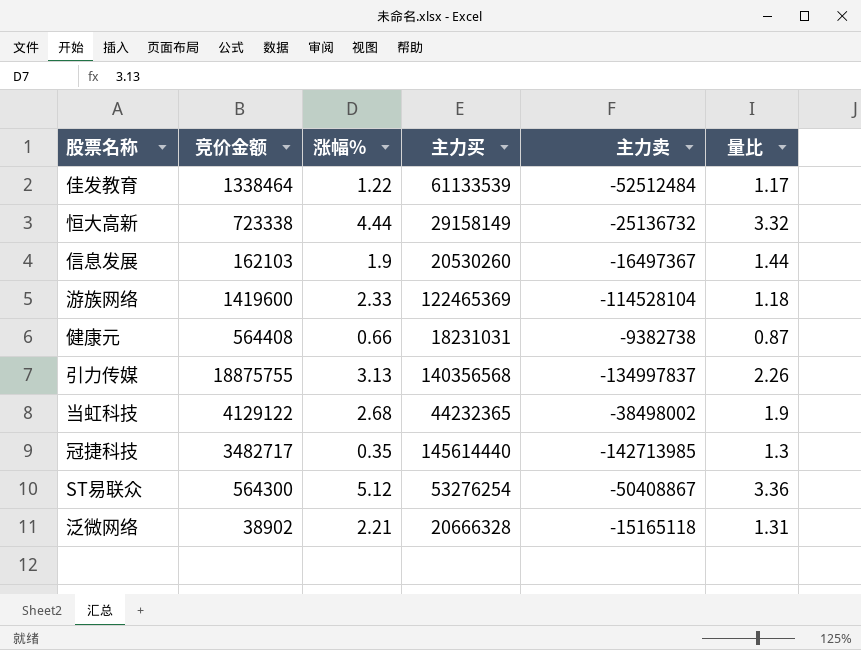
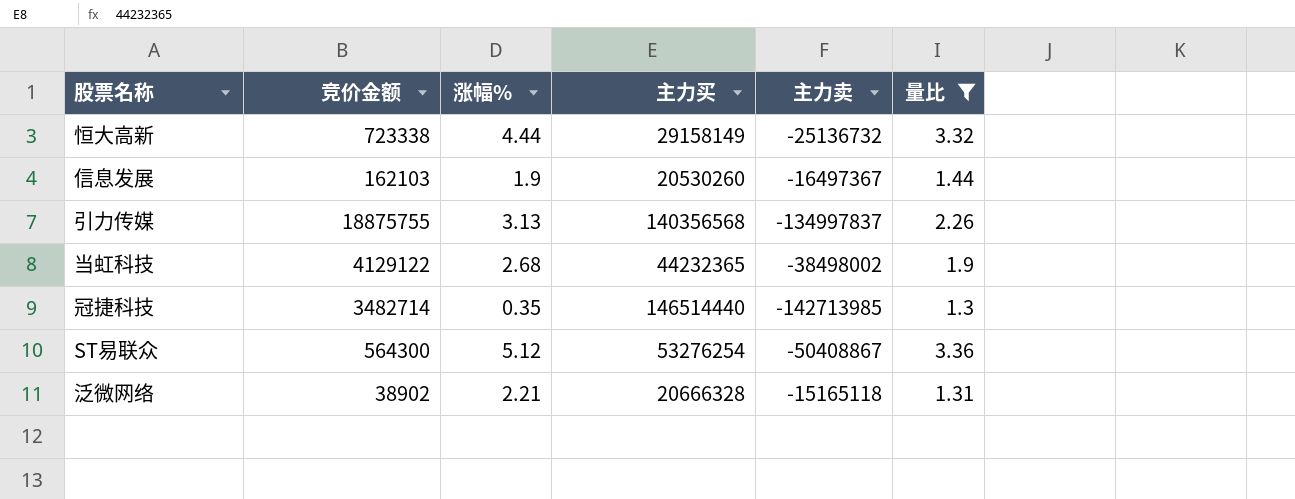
filter: none -> 量比 >= 1.3
冠捷科技 | 竞价金额: 3482717 -> 3482714
冠捷科技 | 主力买: 145614440 -> 146514440

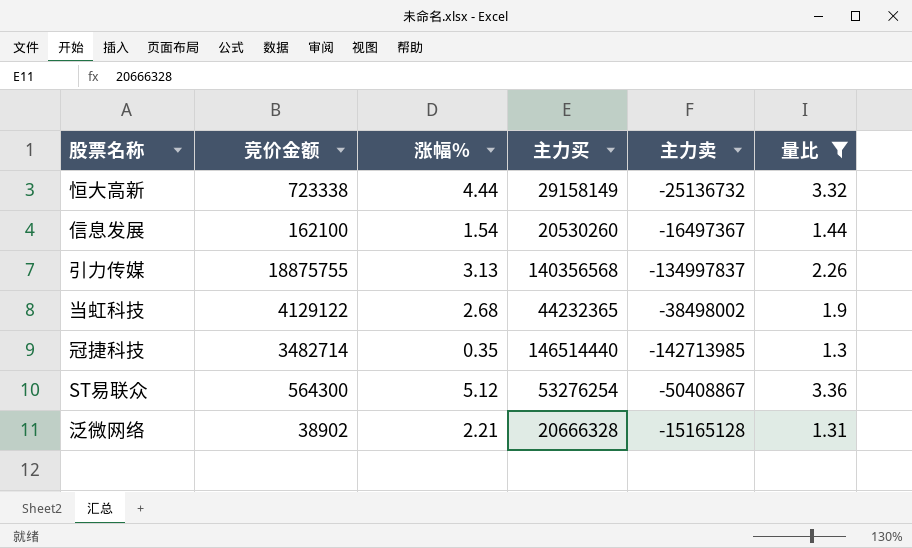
信息发展 | 竞价金额: 162103 -> 162100
信息发展 | 涨幅%: 1.9 -> 1.54
泛微网络 | 主力卖: -15165118 -> -15165128

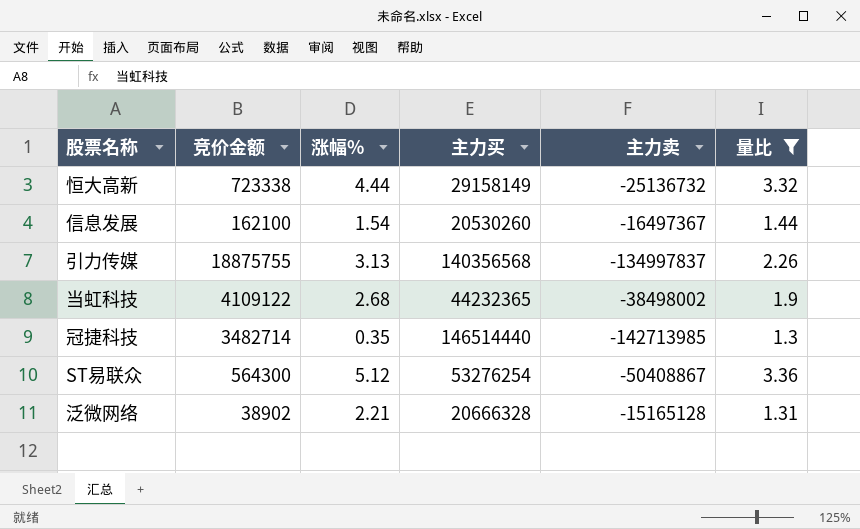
当虹科技 | 竞价金额: 4129122 -> 4109122

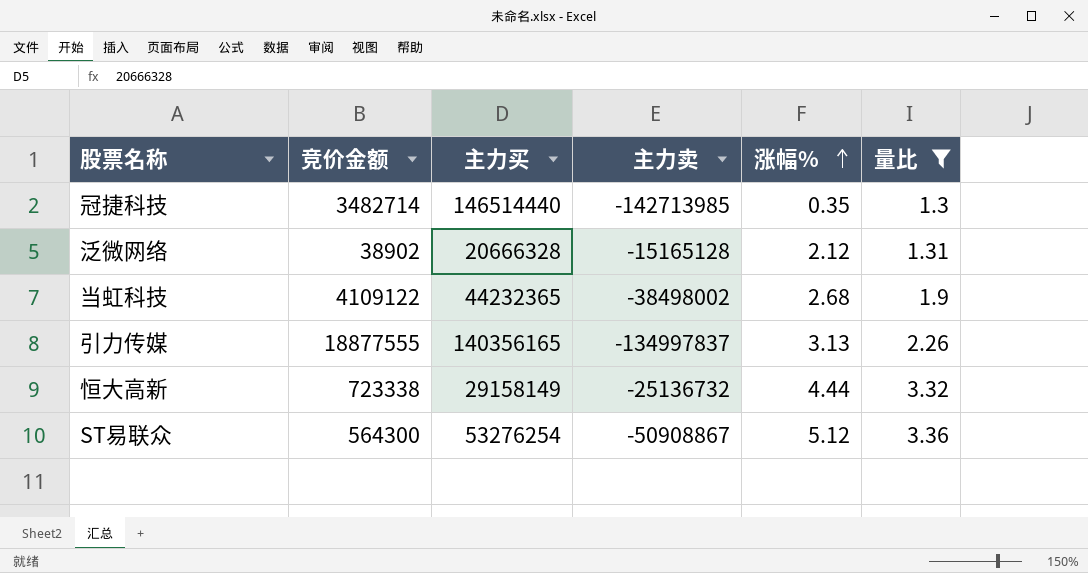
row order: none -> 涨幅% ascending
column 涨幅% | position: 3 -> 5
row 信息发展: 162100 | 1.54 | 20530260 | -16497367 | 1.44 -> none
泛微网络 | 涨幅%: 2.21 -> 2.12
引力传媒 | 竞价金额: 18875755 -> 18877555
引力传媒 | 主力买: 140356568 -> 140356165
ST易联众 | 主力卖: -50408867 -> -50908867

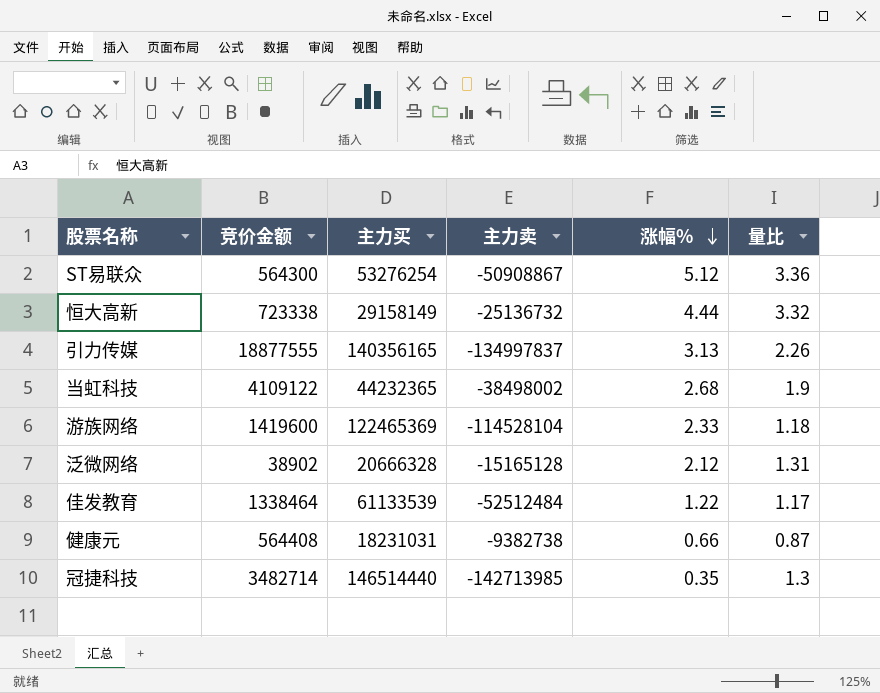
filter: 量比 >= 1.3 -> none
row order: 涨幅% ascending -> 涨幅% descending

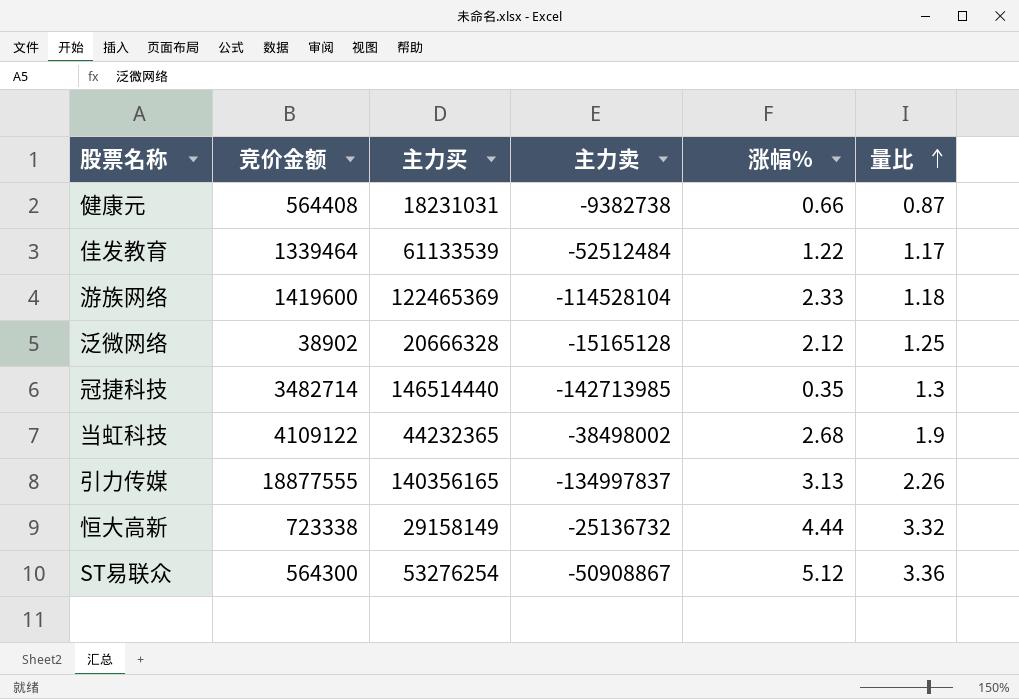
row order: 涨幅% descending -> 量比 ascending
佳发教育 | 竞价金额: 1338464 -> 1339464
泛微网络 | 量比: 1.31 -> 1.25

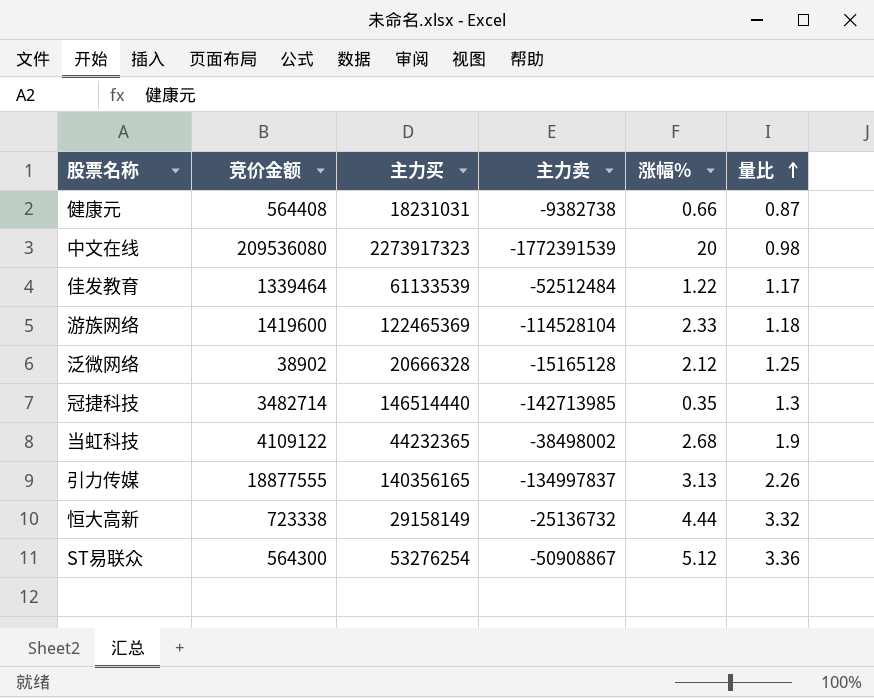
row 中文在线: none -> 209536080 | 2273917323 | -1772391539 | 20 | 0.98

